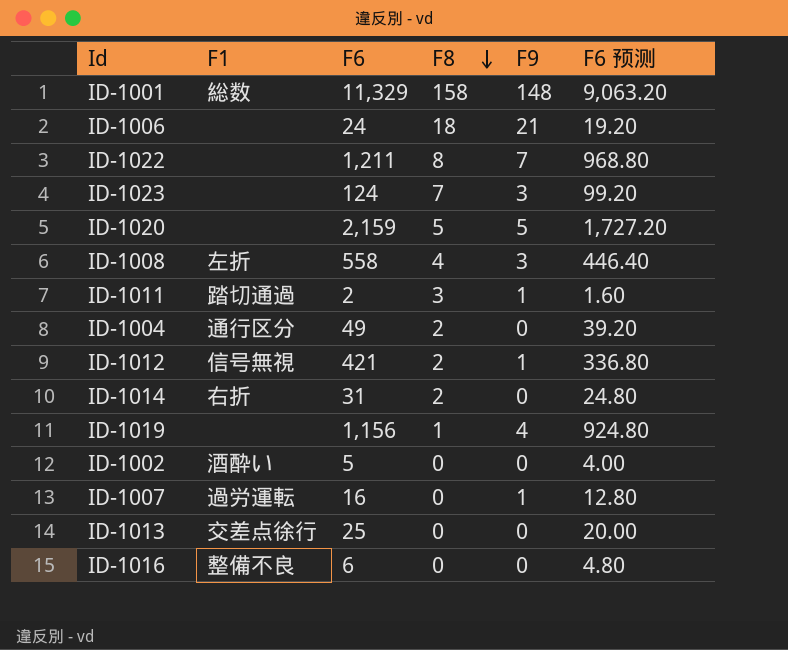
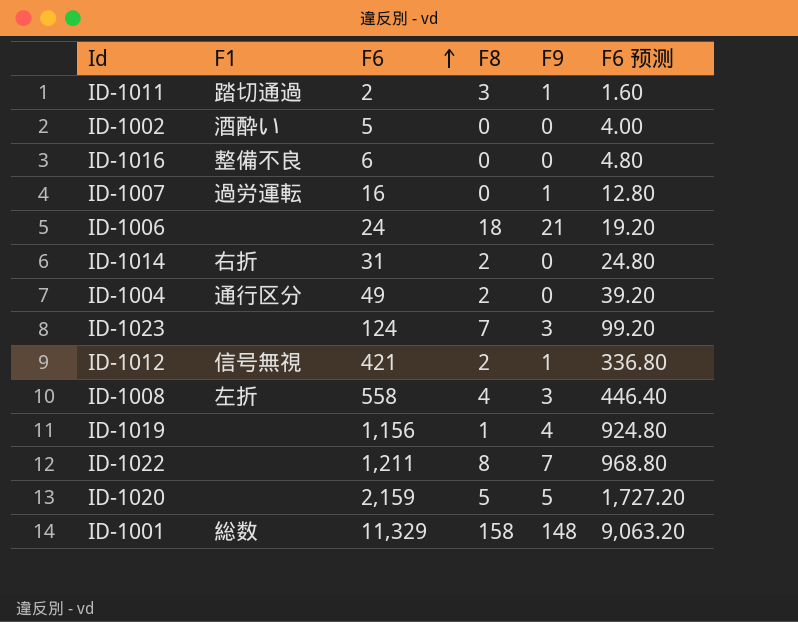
row order: F8 descending -> F6 ascending
row ID-1013: 交差点徐行 | 25 | 0 | 0 | 20.00 -> none

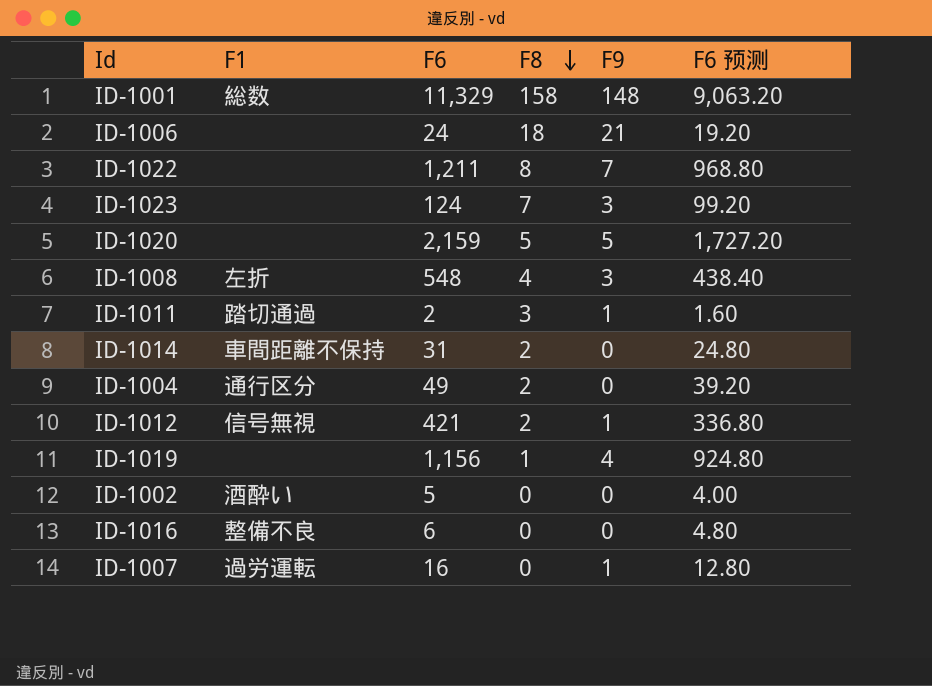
row order: F6 ascending -> F8 descending
ID-1008 | F6: 558 -> 548
ID-1008 | F6 预测: 446.40 -> 438.40
ID-1014 | F1: 右折 -> 車間距離不保持

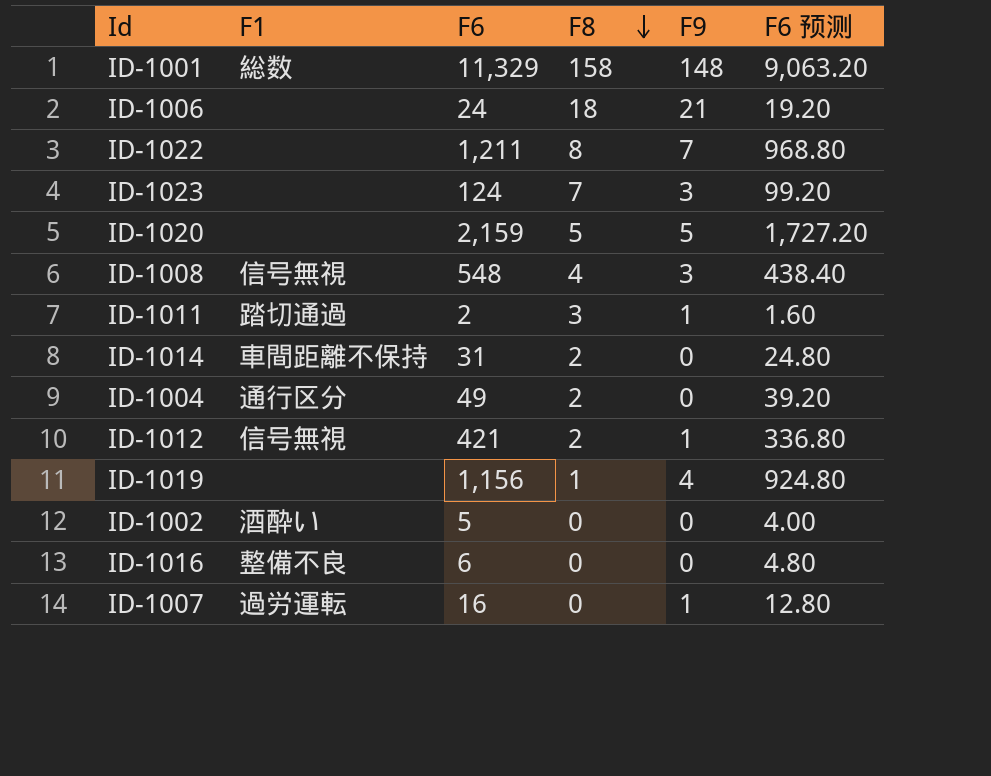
ID-1008 | F1: 左折 -> 信号無視

